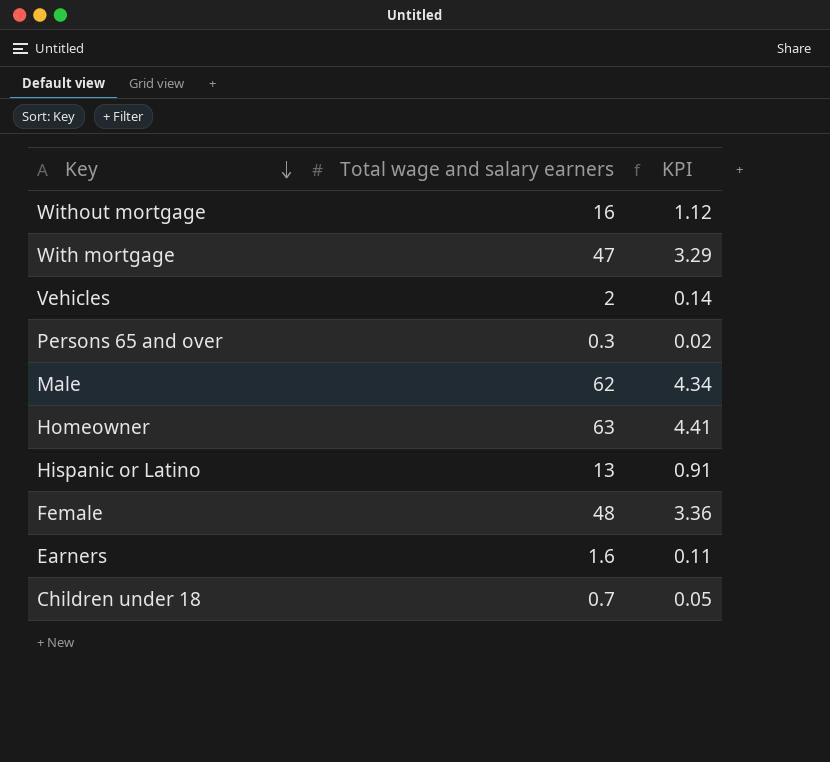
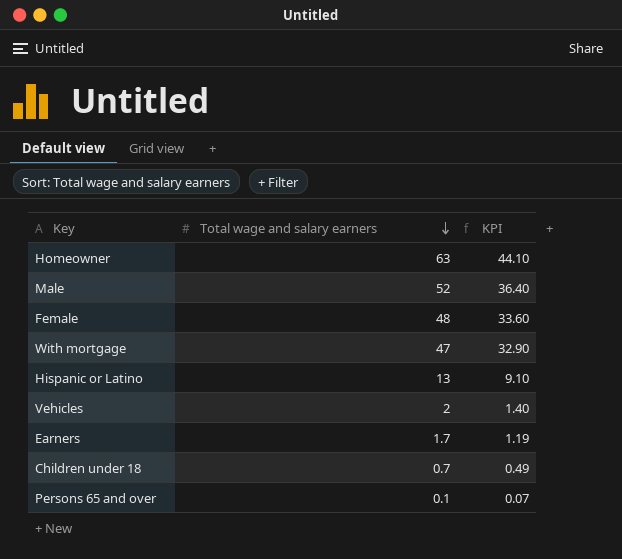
row order: Key descending -> Total wage and salary earners descending
column KPI | formula: [Total wage and salary earners] * 0.07 -> [Total wage and salary earners] * 0.7
row Without mortgage: 16 | 1.12 -> none
Male | Total wage and salary earners: 62 -> 52
Earners | Total wage and salary earners: 1.6 -> 1.7
Persons 65 and over | Total wage and salary earners: 0.3 -> 0.1

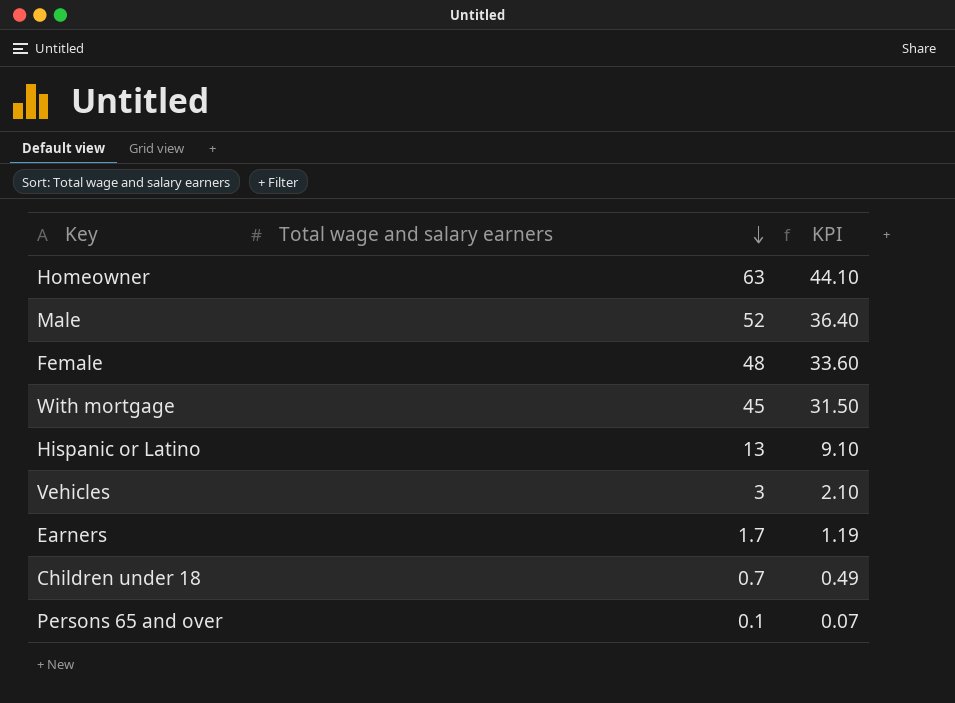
With mortgage | Total wage and salary earners: 47 -> 45
With mortgage | KPI: 32.90 -> 31.50
Vehicles | Total wage and salary earners: 2 -> 3
Vehicles | KPI: 1.40 -> 2.10

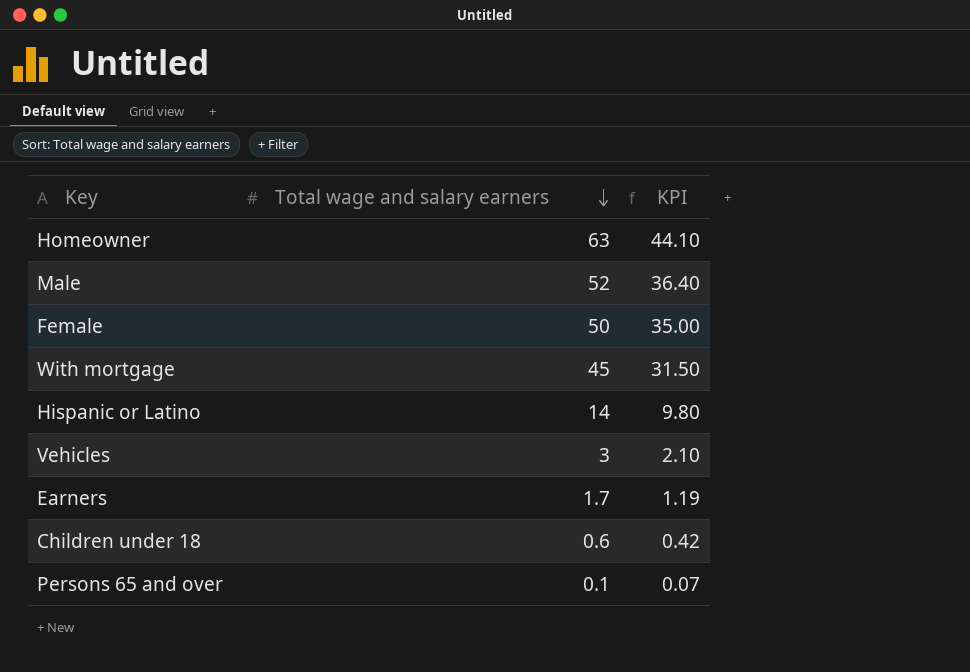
Female | Total wage and salary earners: 48 -> 50
Female | KPI: 33.60 -> 35.00
Hispanic or Latino | Total wage and salary earners: 13 -> 14
Hispanic or Latino | KPI: 9.10 -> 9.80
Children under 18 | Total wage and salary earners: 0.7 -> 0.6
Children under 18 | KPI: 0.49 -> 0.42

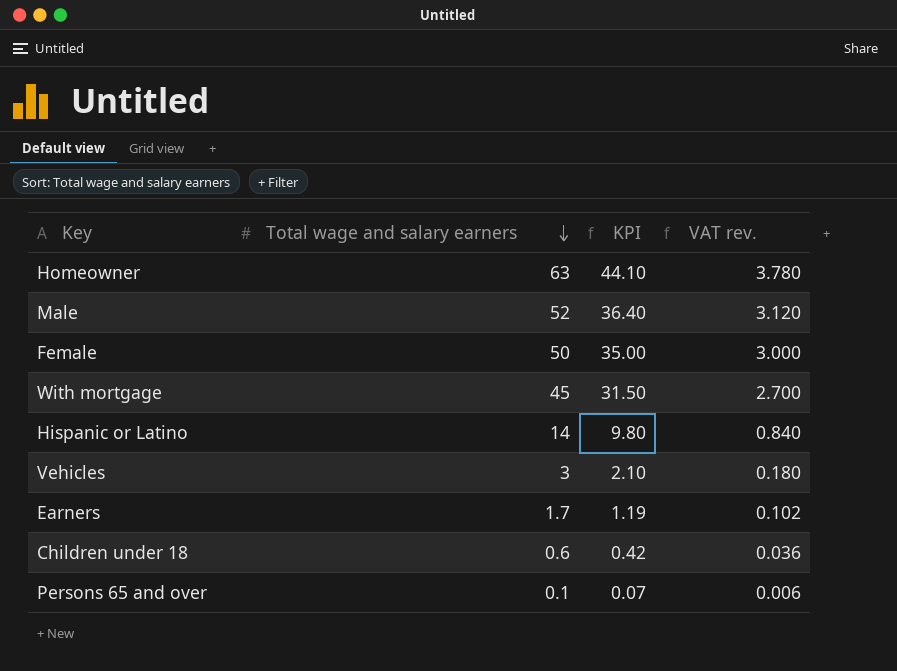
column VAT rev. | formula: none -> [Total wage and salary earners] * 0.06

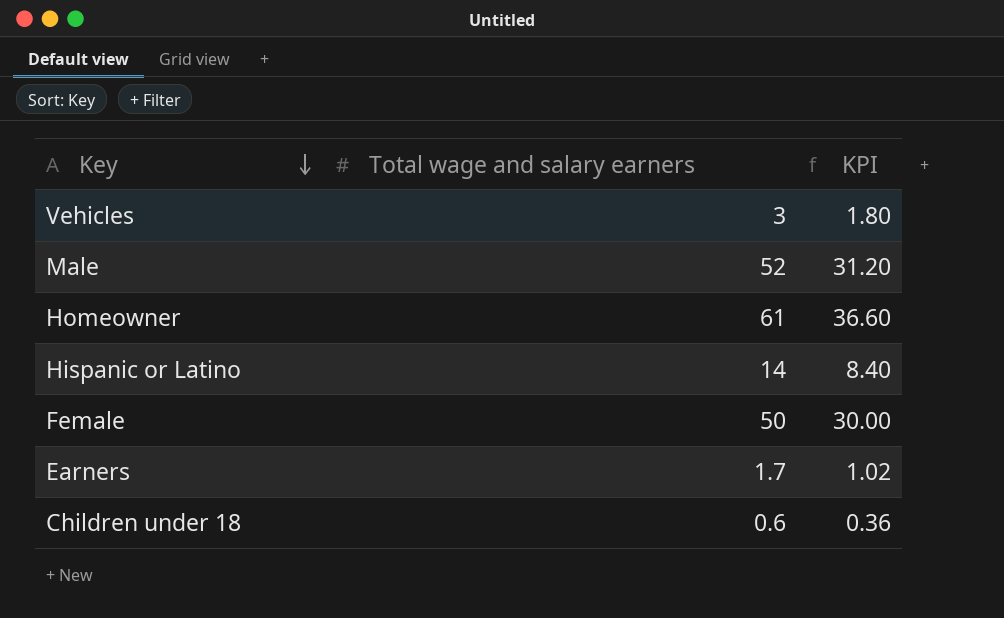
row order: Total wage and salary earners descending -> Key descending
column VAT rev. | formula: [Total wage and salary earners] * 0.06 -> none
column KPI | formula: [Total wage and salary earners] * 0.7 -> [Total wage and salary earners] * 0.6
row With mortgage: 45 | 31.50 | 2.700 -> none
row Persons 65 and over: 0.1 | 0.07 | 0.006 -> none
Homeowner | Total wage and salary earners: 63 -> 61

